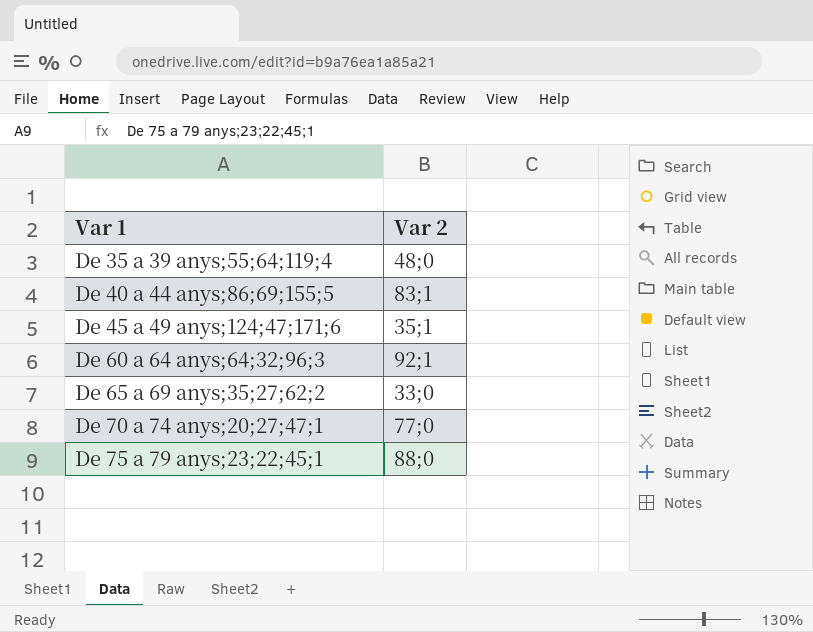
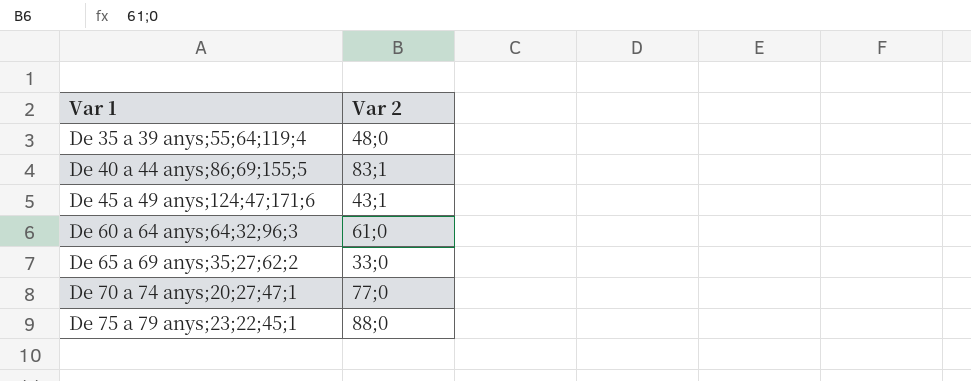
De 45 a 49 anys;124;47;171;6 | Var 2: 35;1 -> 43;1
De 60 a 64 anys;64;32;96;3 | Var 2: 92;1 -> 61;0

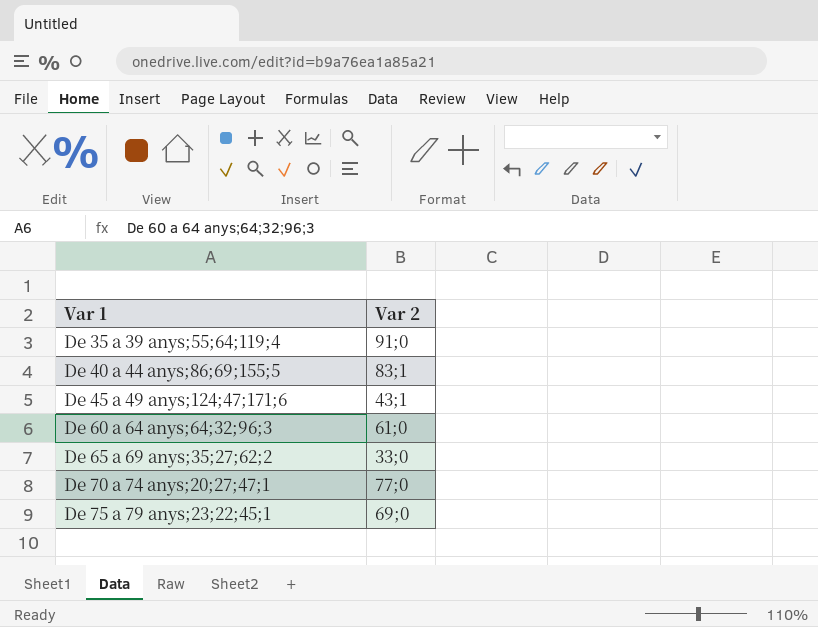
De 35 a 39 anys;55;64;119;4 | Var 2: 48;0 -> 91;0
De 75 a 79 anys;23;22;45;1 | Var 2: 88;0 -> 69;0

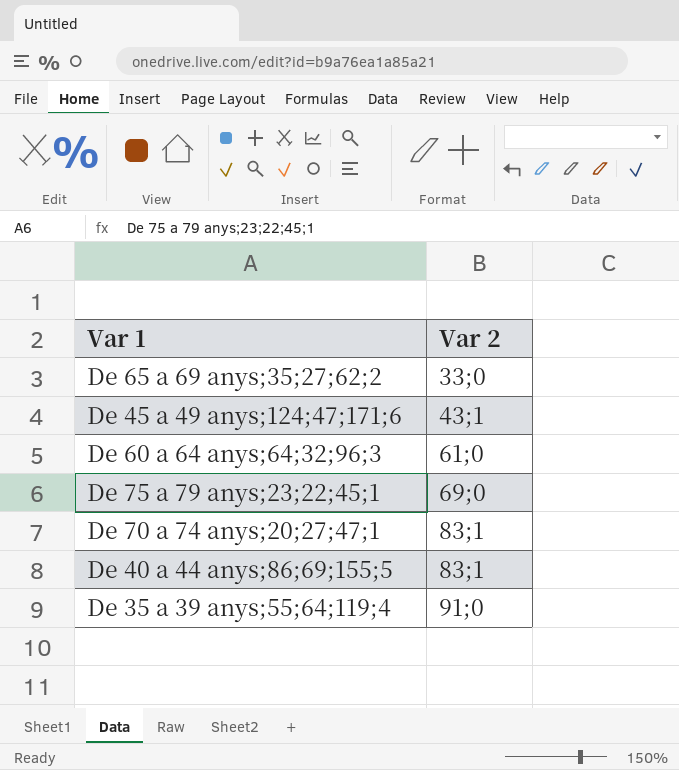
row order: Var 1 ascending -> Var 2 ascending
De 70 a 74 anys;20;27;47;1 | Var 2: 77;0 -> 83;1

